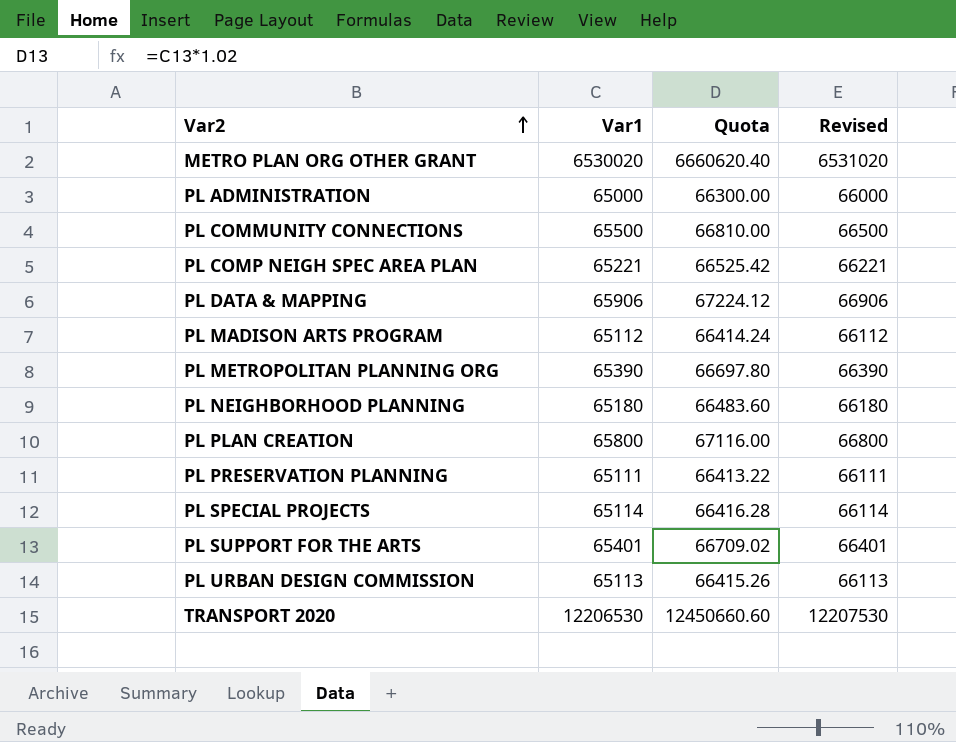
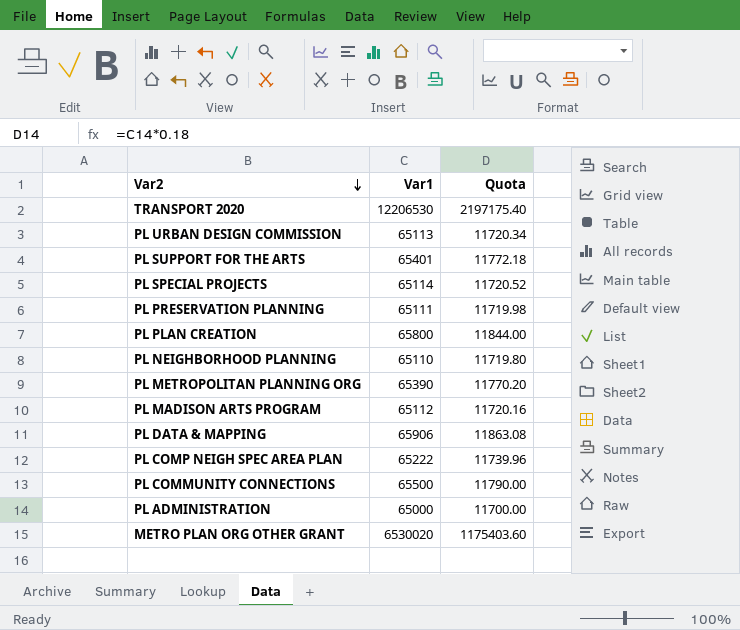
row order: Var2 ascending -> Var2 descending
column Revised | formula: [Var1] + 1000 -> none
column Quota | formula: [Var1] * 1.02 -> [Var1] * 0.18
PL NEIGHBORHOOD PLANNING | Var1: 65180 -> 65110
PL COMP NEIGH SPEC AREA PLAN | Var1: 65221 -> 65222

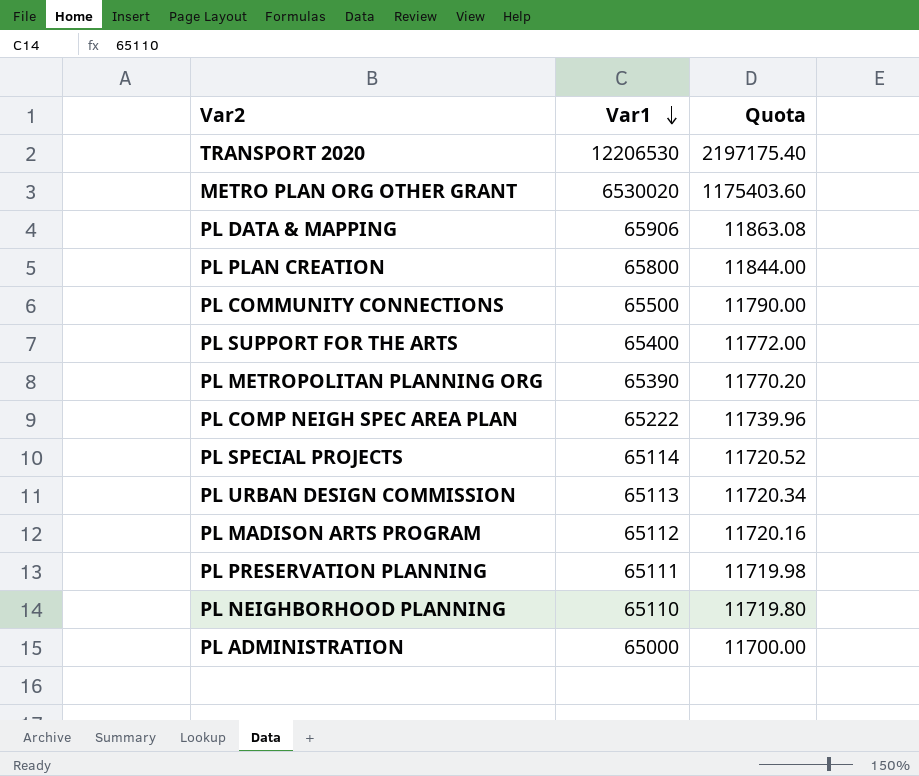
row order: Var2 descending -> Var1 descending
PL SUPPORT FOR THE ARTS | Var1: 65401 -> 65400
PL SUPPORT FOR THE ARTS | Quota: 11772.18 -> 11772.00

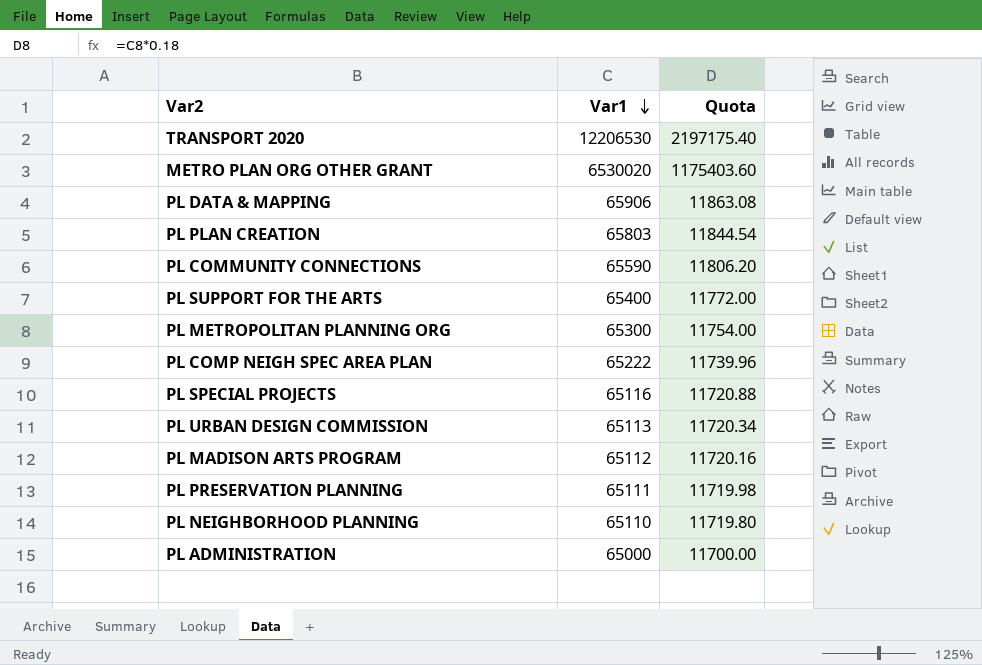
PL PLAN CREATION | Var1: 65800 -> 65803
PL PLAN CREATION | Quota: 11844.00 -> 11844.54
PL COMMUNITY CONNECTIONS | Var1: 65500 -> 65590
PL COMMUNITY CONNECTIONS | Quota: 11790.00 -> 11806.20
PL METROPOLITAN PLANNING ORG | Var1: 65390 -> 65300
PL METROPOLITAN PLANNING ORG | Quota: 11770.20 -> 11754.00
PL SPECIAL PROJECTS | Var1: 65114 -> 65116
PL SPECIAL PROJECTS | Quota: 11720.52 -> 11720.88

